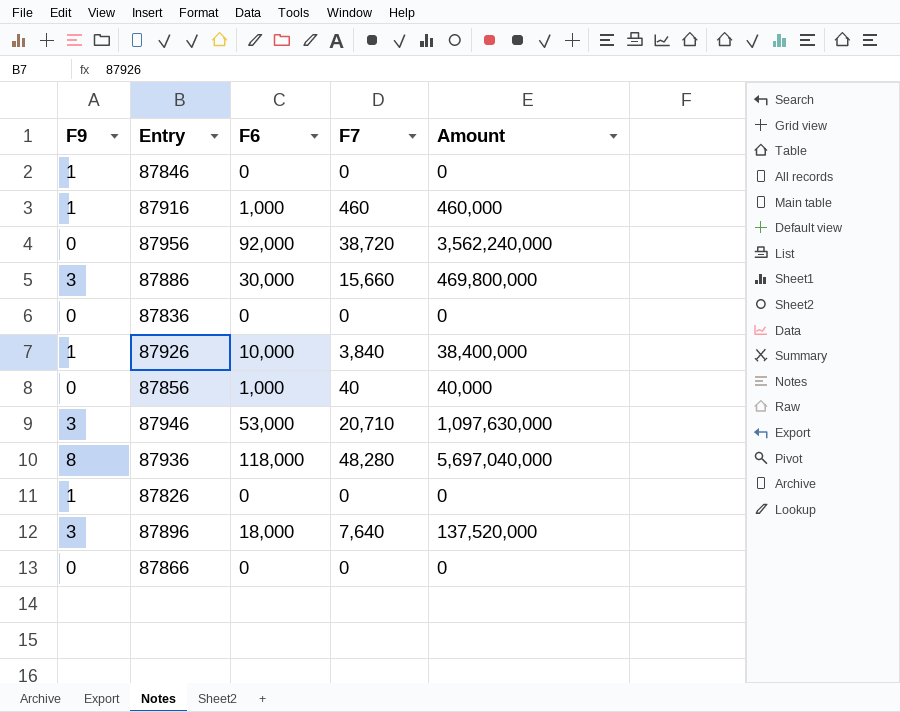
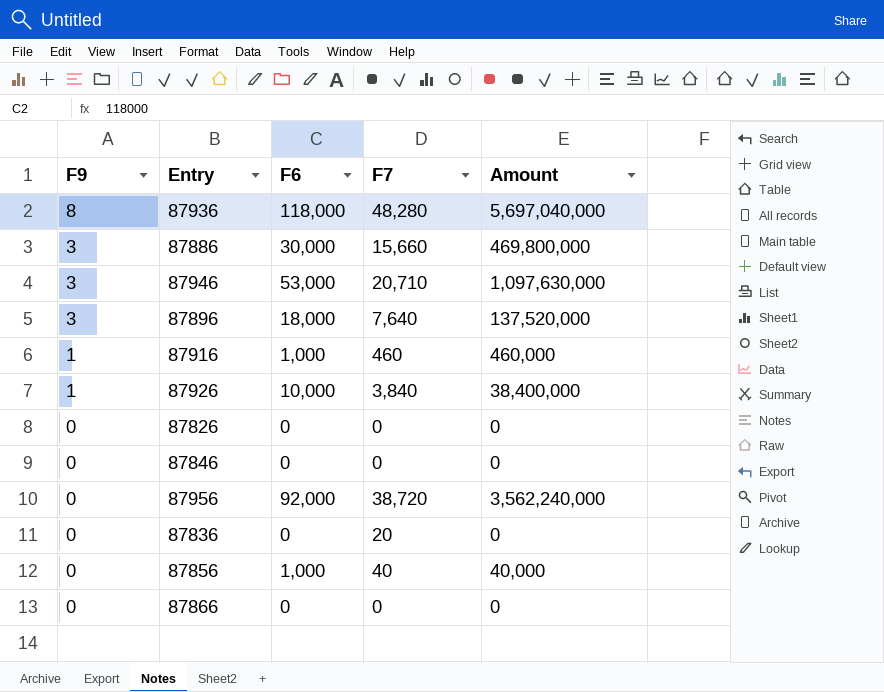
row order: none -> F9 descending
87826 | F9: 1 -> 0
87846 | F9: 1 -> 0
87836 | F7: 0 -> 20

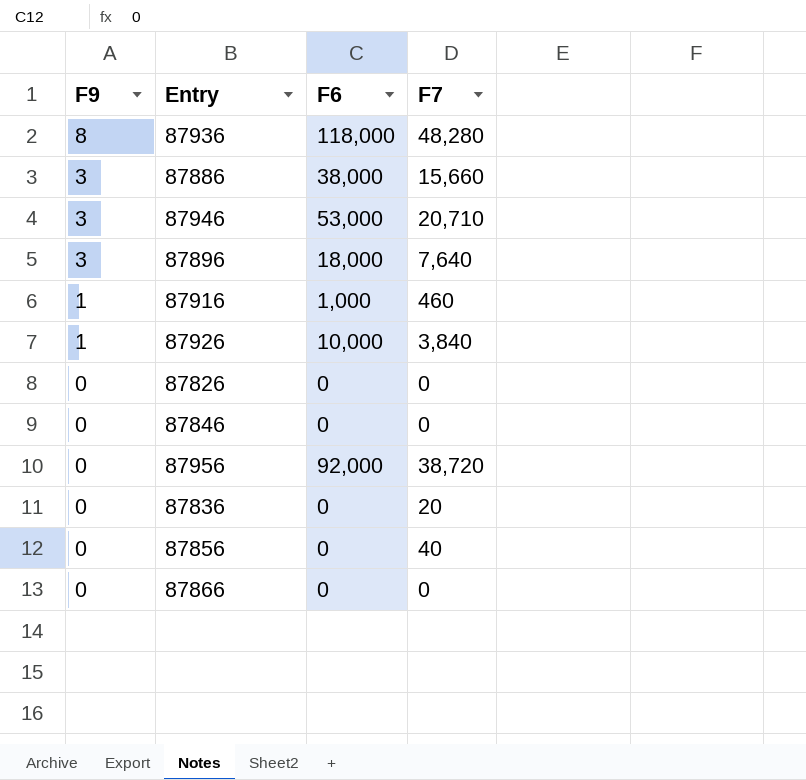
column Amount | formula: [F6] * [F7] -> none
87886 | F6: 30,000 -> 38,000
87856 | F6: 1,000 -> 0

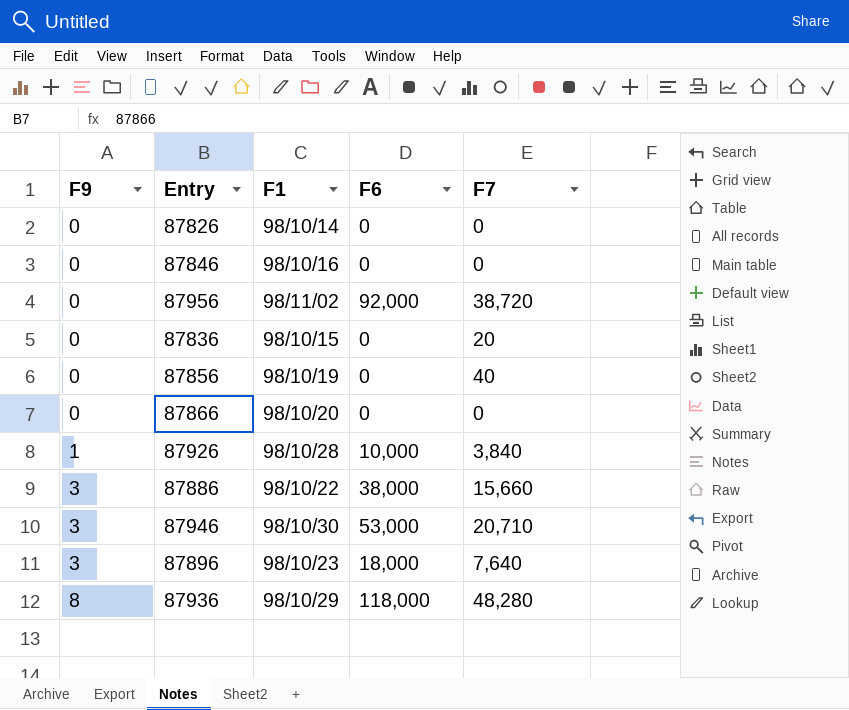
row order: F9 descending -> F9 ascending
column F1 | position: none -> 3
row 87916: 1 | 1,000 | 460 -> none

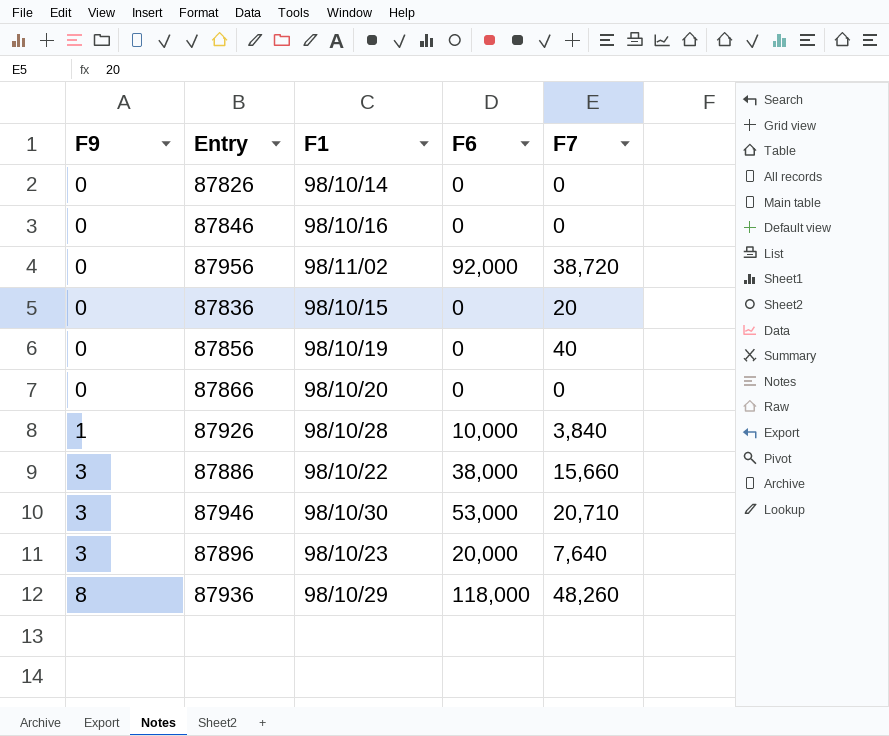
87896 | F6: 18,000 -> 20,000
87936 | F7: 48,280 -> 48,260

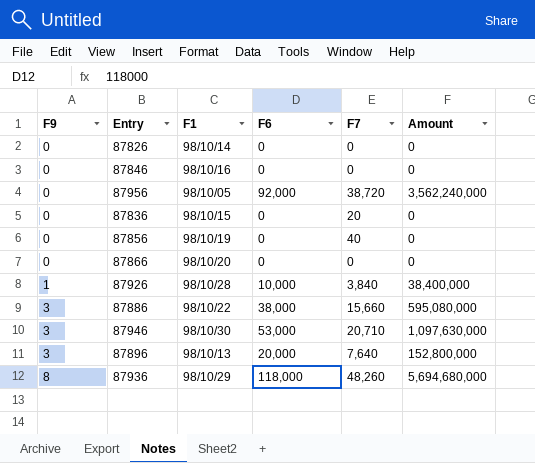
column Amount | formula: none -> [F6] * [F7]
87956 | F1: 98/11/02 -> 98/10/05
87896 | F1: 98/10/23 -> 98/10/13

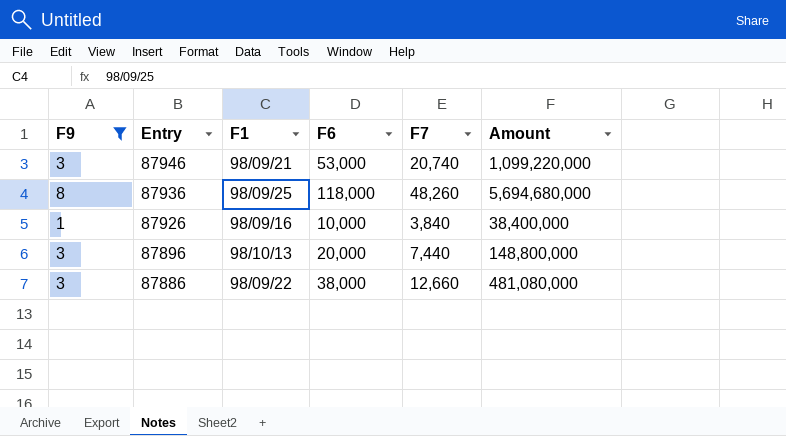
filter: none -> F9 != 0
row order: F9 ascending -> Entry descending
87946 | F1: 98/10/30 -> 98/09/21
87946 | F7: 20,710 -> 20,740
87946 | Amount: 1,097,630,000 -> 1,099,220,000
87936 | F1: 98/10/29 -> 98/09/25
87926 | F1: 98/10/28 -> 98/09/16
87896 | F7: 7,640 -> 7,440
87896 | Amount: 152,800,000 -> 148,800,000
87886 | F1: 98/10/22 -> 98/09/22
87886 | F7: 15,660 -> 12,660
87886 | Amount: 595,080,000 -> 481,080,000

